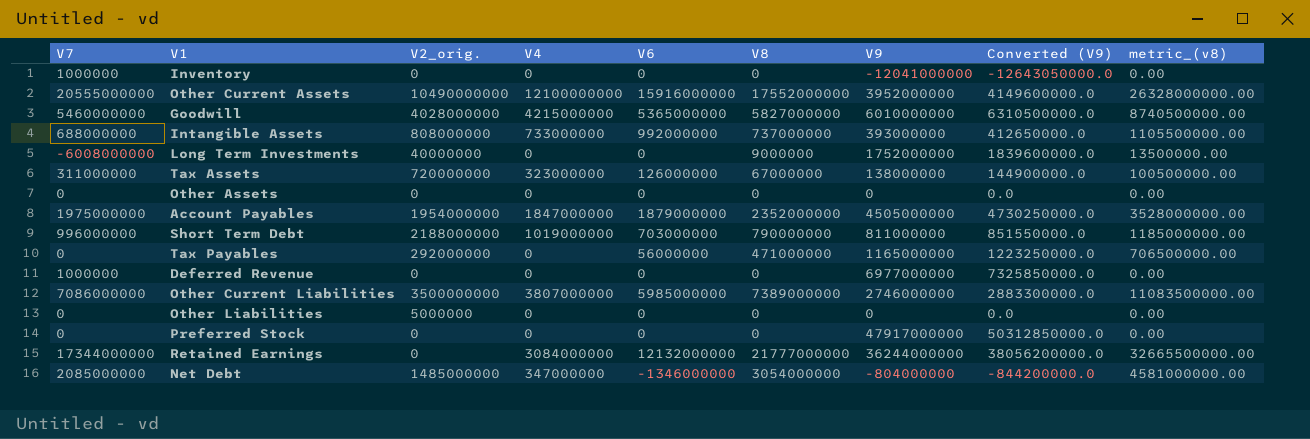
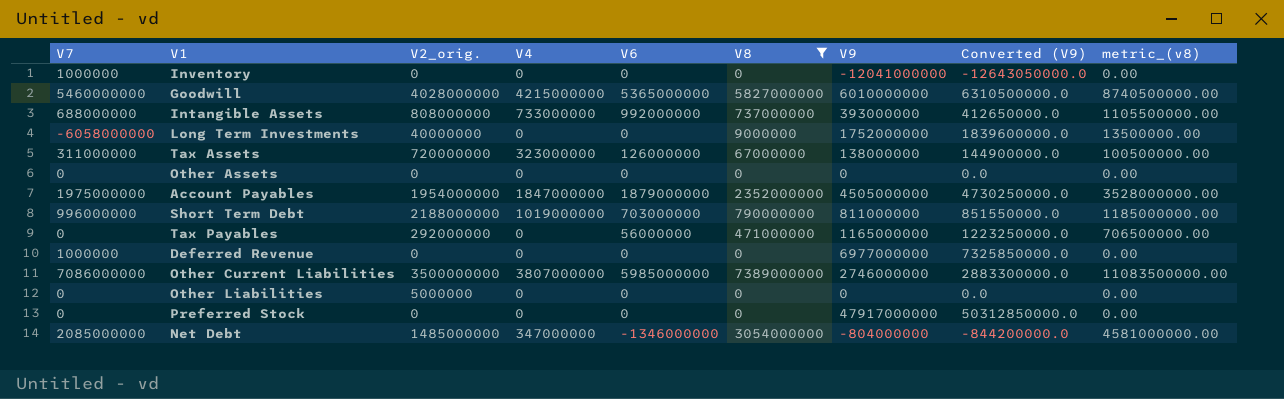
filter: none -> V8 <= 7389000000
Long Term Investments | V7: -6008000000 -> -6058000000

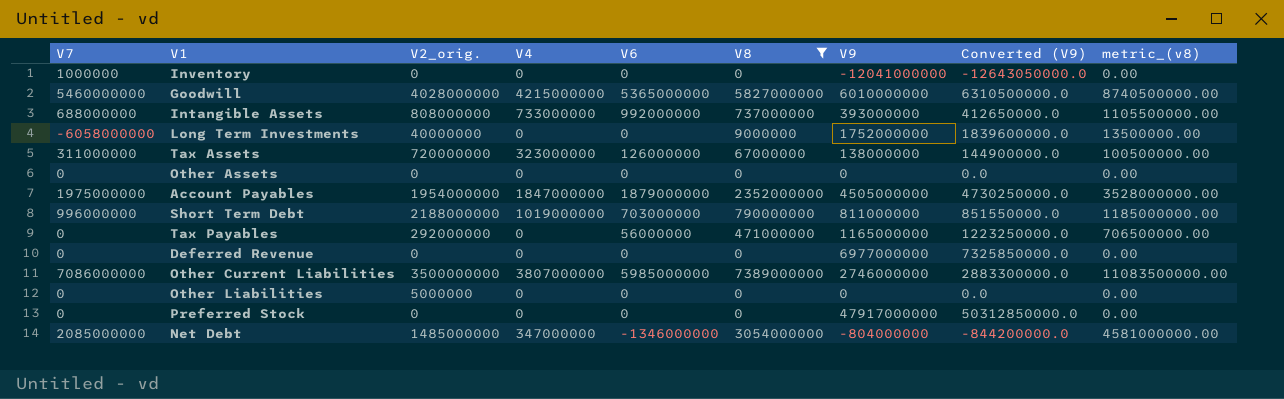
Deferred Revenue | V7: 1000000 -> 0

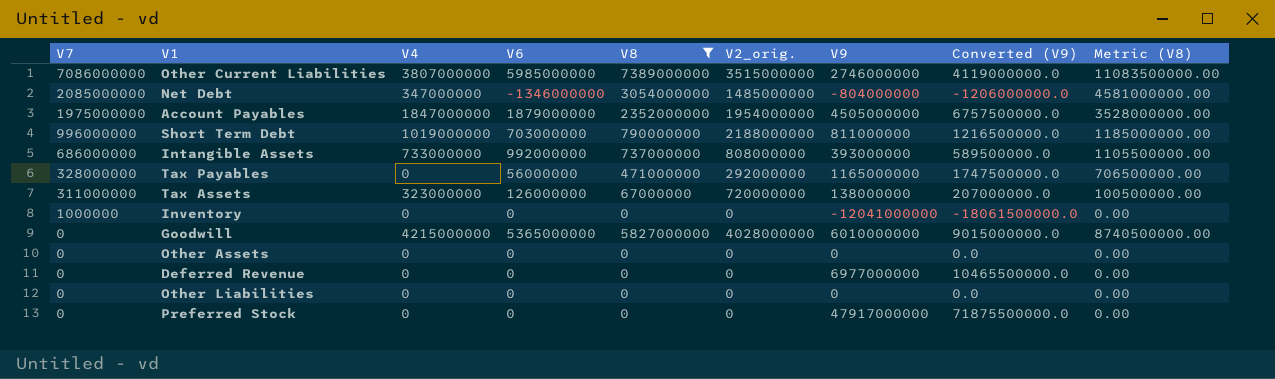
row order: none -> V7 descending
column V2_orig. | position: 3 -> 6
column Converted (V9) | formula: [V9] * 1.05 -> [V9] * 1.5
column name: metric_(v8) -> Metric (V8)
row Long Term Investments: -6058000000 | 40000000 | 0 | 0 | 9000000 | 1752000000 | 1839600000.0 | 13500000.00 -> none
Other Current Liabilities | V2_orig.: 3500000000 -> 3515000000
Intangible Assets | V7: 688000000 -> 686000000
Tax Payables | V7: 0 -> 328000000
Goodwill | V7: 5460000000 -> 0
Other Liabilities | V2_orig.: 5000000 -> 0

